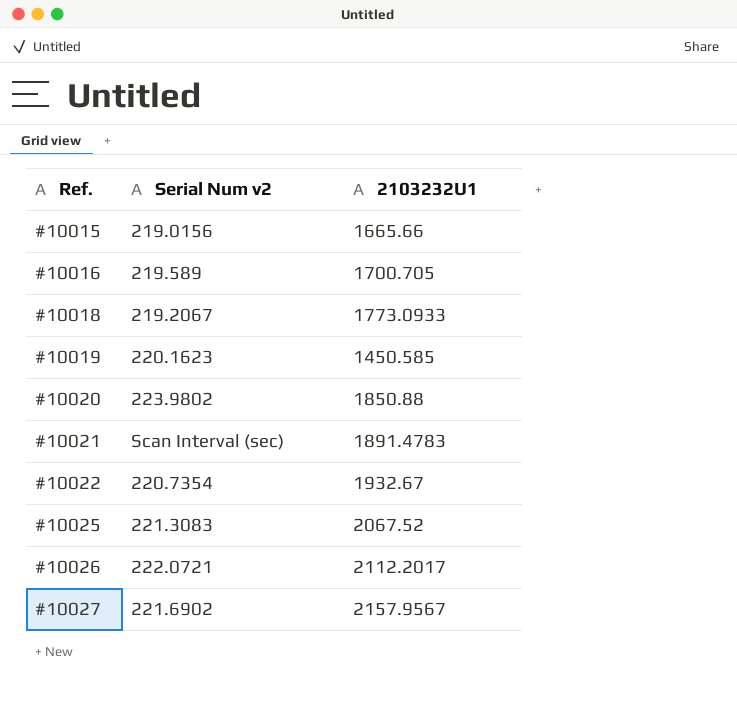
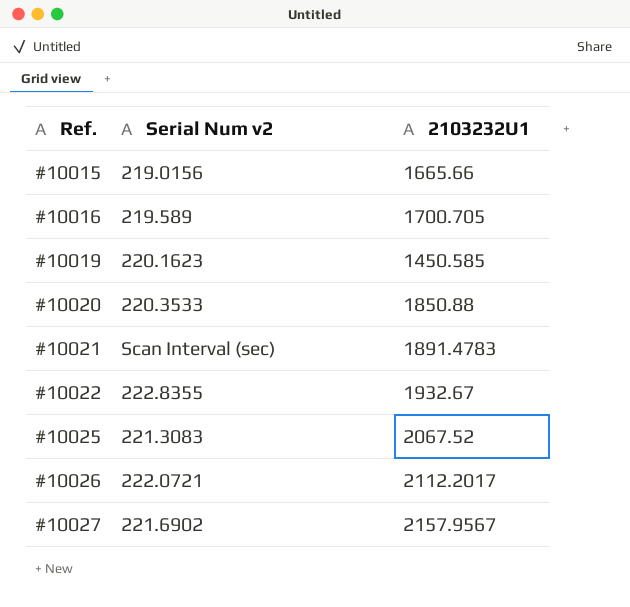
row #10018: 219.2067 | 1773.0933 -> none
#10020 | Serial Num v2: 223.9802 -> 220.3533
#10022 | Serial Num v2: 220.7354 -> 222.8355

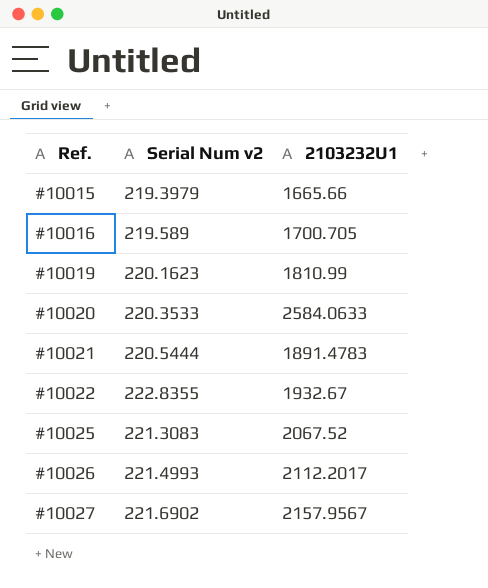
#10015 | Serial Num v2: 219.0156 -> 219.3979
#10019 | 2103232U1: 1450.585 -> 1810.99
#10020 | 2103232U1: 1850.88 -> 2584.0633
#10021 | Serial Num v2: Scan Interval (sec) -> 220.5444
#10026 | Serial Num v2: 222.0721 -> 221.4993

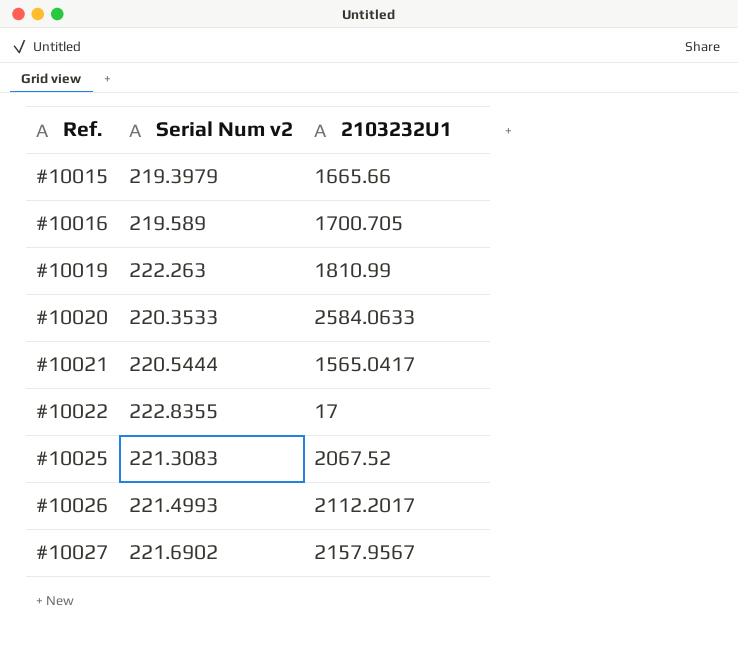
#10019 | Serial Num v2: 220.1623 -> 222.263
#10021 | 2103232U1: 1891.4783 -> 1565.0417
#10022 | 2103232U1: 1932.67 -> 17

